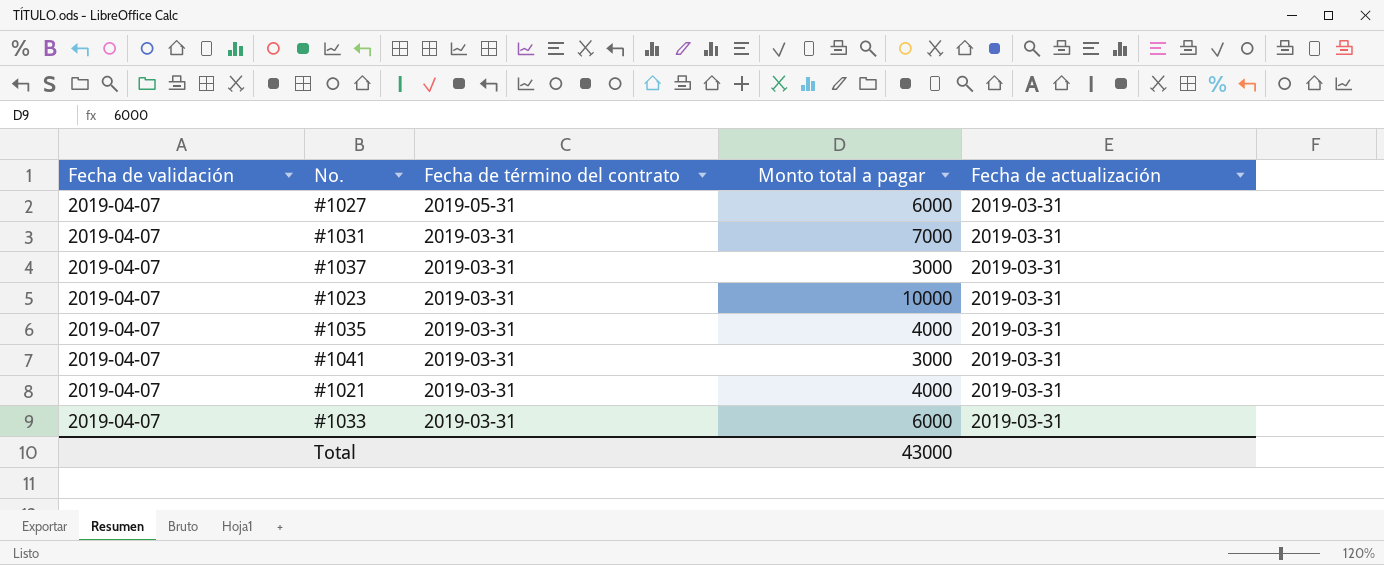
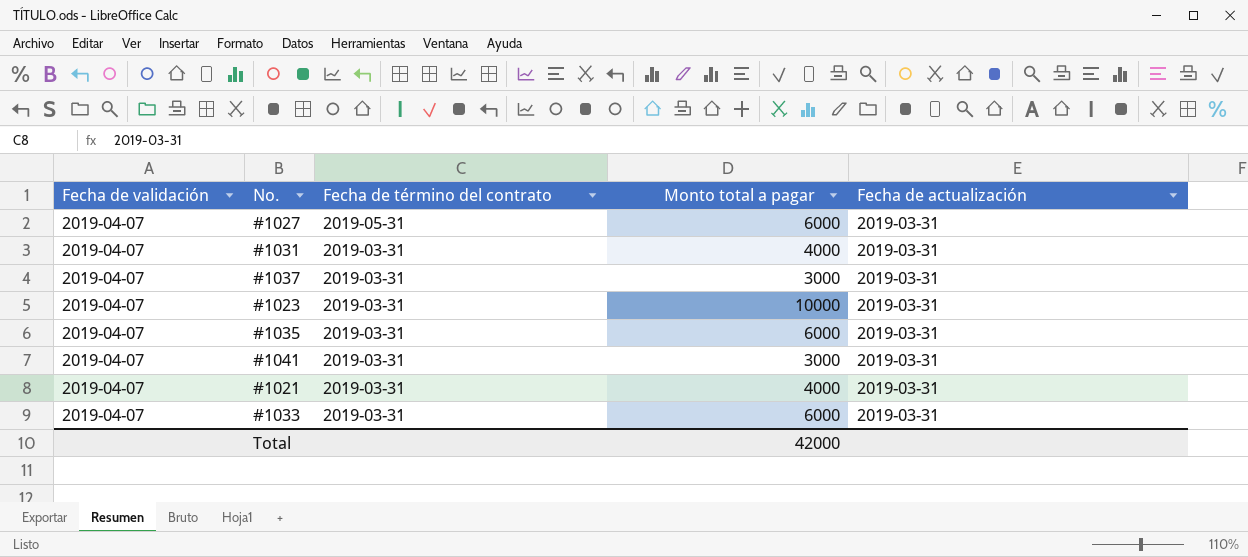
#1031 | Monto total a pagar: 7000 -> 4000
#1035 | Monto total a pagar: 4000 -> 6000
Total | Monto total a pagar: 43000 -> 42000

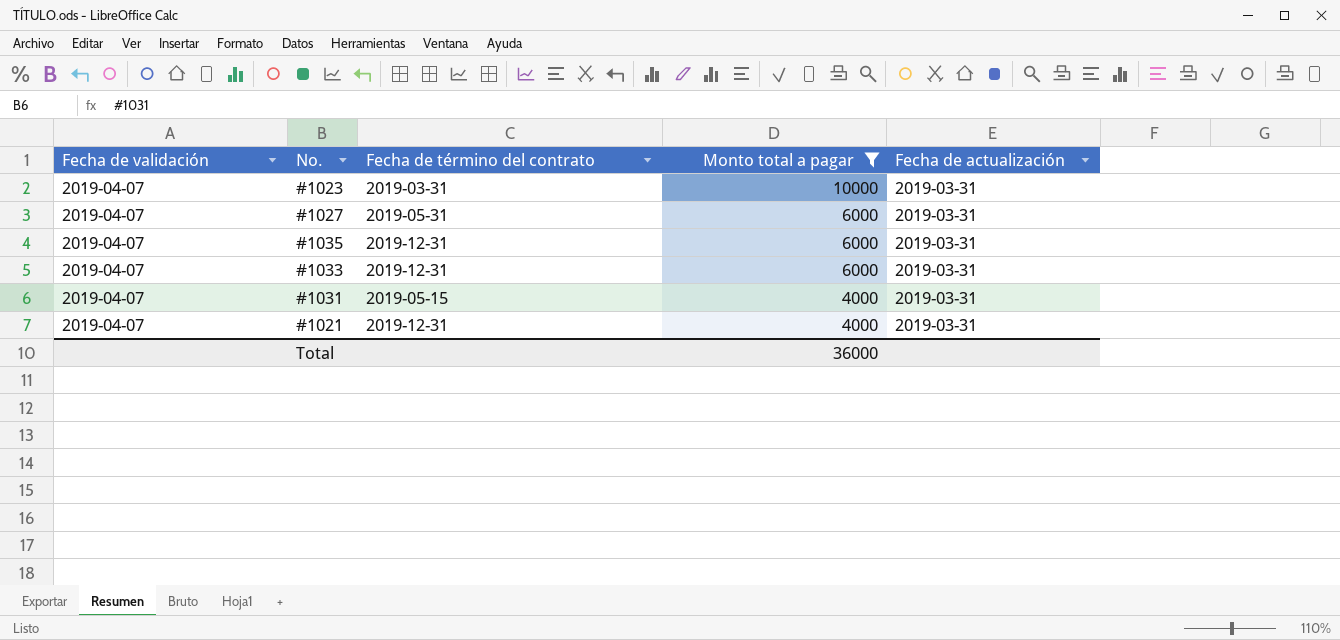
filter: none -> Monto total a pagar != 3000
row order: Fecha de término del contrato descending -> Monto total a pagar descending
#1035 | Fecha de término del contrato: 2019-03-31 -> 2019-12-31
#1033 | Fecha de término del contrato: 2019-03-31 -> 2019-12-31
#1031 | Fecha de término del contrato: 2019-03-31 -> 2019-05-15
#1021 | Fecha de término del contrato: 2019-03-31 -> 2019-12-31
Total | Monto total a pagar: 42000 -> 36000

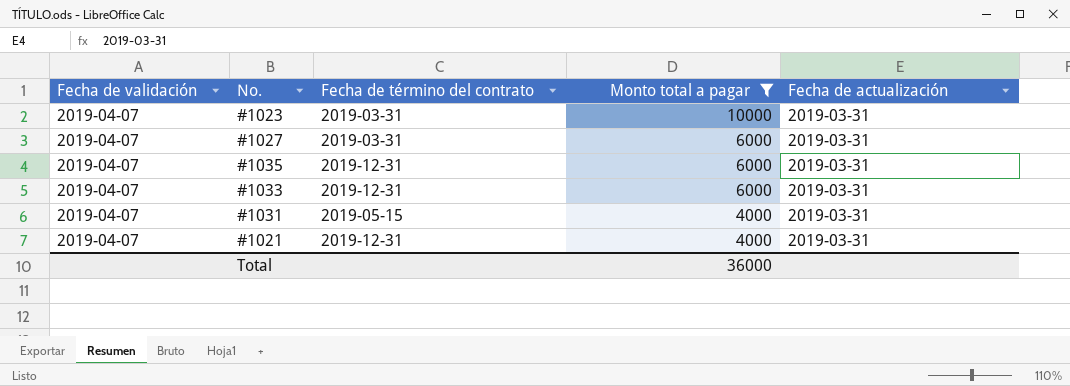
#1027 | Fecha de término del contrato: 2019-05-31 -> 2019-03-31

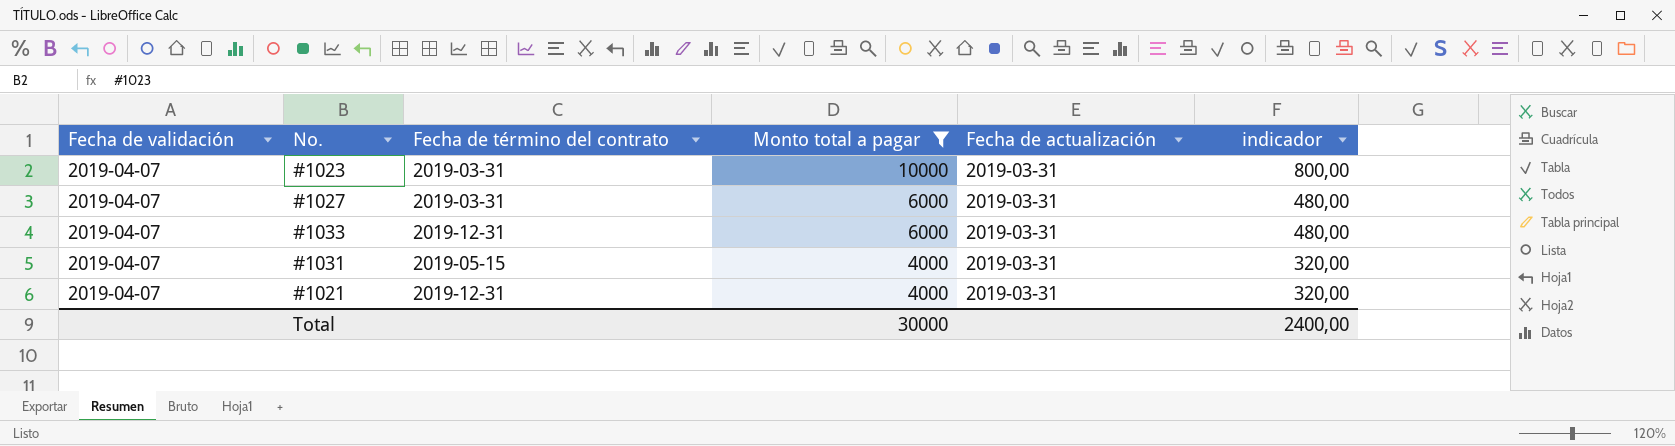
column indicador | formula: none -> [Monto total a pagar] * 0,08
row #1035: 2019-04-07 | 2019-12-31 | 6000 | 2019-03-31 -> none
Total | Monto total a pagar: 36000 -> 30000

